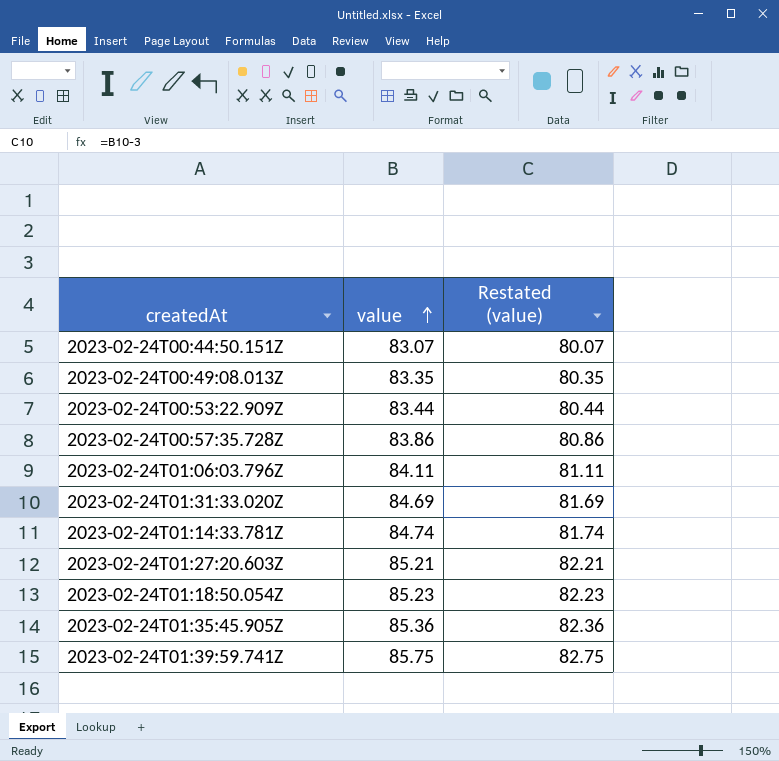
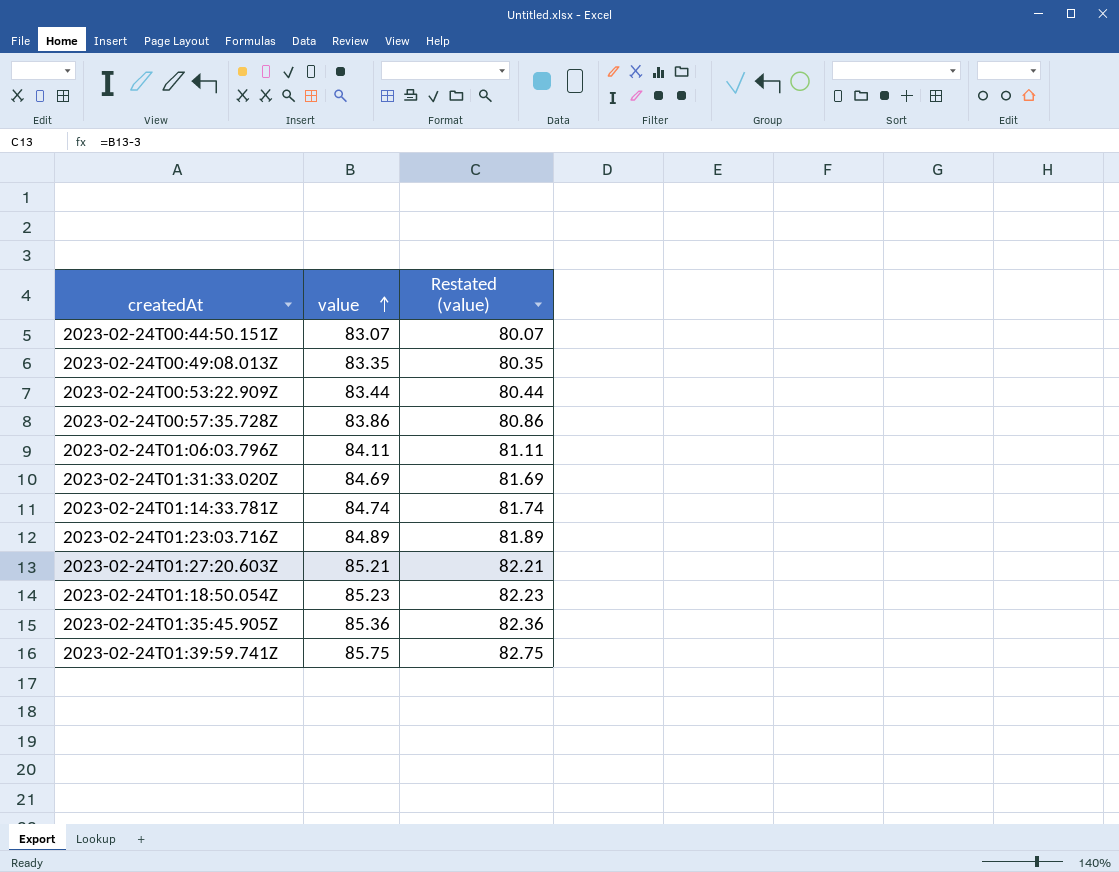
row 2023-02-24T01:23:03.716Z: none -> 84.89 | 81.89

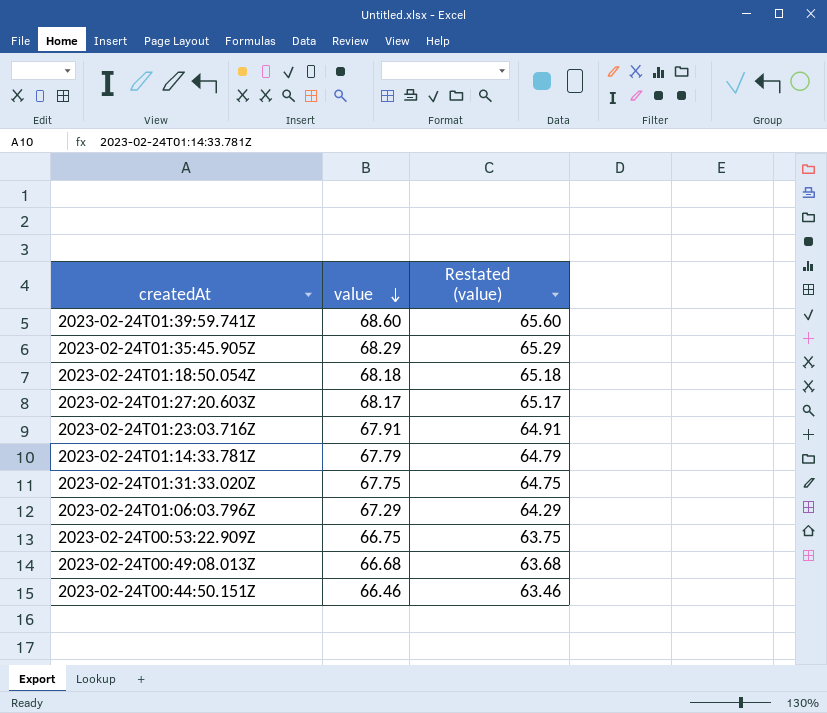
row order: value ascending -> value descending
row 2023-02-24T00:57:35.728Z: 83.86 | 80.86 -> none
2023-02-24T01:39:59.741Z | value: 85.75 -> 68.60
2023-02-24T01:39:59.741Z | Restated (value): 82.75 -> 65.60
2023-02-24T01:35:45.905Z | value: 85.36 -> 68.29
2023-02-24T01:35:45.905Z | Restated (value): 82.36 -> 65.29
2023-02-24T01:18:50.054Z | value: 85.23 -> 68.18
2023-02-24T01:18:50.054Z | Restated (value): 82.23 -> 65.18
2023-02-24T01:27:20.603Z | value: 85.21 -> 68.17
2023-02-24T01:27:20.603Z | Restated (value): 82.21 -> 65.17
2023-02-24T01:23:03.716Z | value: 84.89 -> 67.91
2023-02-24T01:23:03.716Z | Restated (value): 81.89 -> 64.91
2023-02-24T01:14:33.781Z | value: 84.74 -> 67.79
2023-02-24T01:14:33.781Z | Restated (value): 81.74 -> 64.79
2023-02-24T01:31:33.020Z | value: 84.69 -> 67.75
2023-02-24T01:31:33.020Z | Restated (value): 81.69 -> 64.75
2023-02-24T01:06:03.796Z | value: 84.11 -> 67.29
2023-02-24T01:06:03.796Z | Restated (value): 81.11 -> 64.29
2023-02-24T00:53:22.909Z | value: 83.44 -> 66.75
2023-02-24T00:53:22.909Z | Restated (value): 80.44 -> 63.75
2023-02-24T00:49:08.013Z | value: 83.35 -> 66.68
2023-02-24T00:49:08.013Z | Restated (value): 80.35 -> 63.68
2023-02-24T00:44:50.151Z | value: 83.07 -> 66.46
2023-02-24T00:44:50.151Z | Restated (value): 80.07 -> 63.46

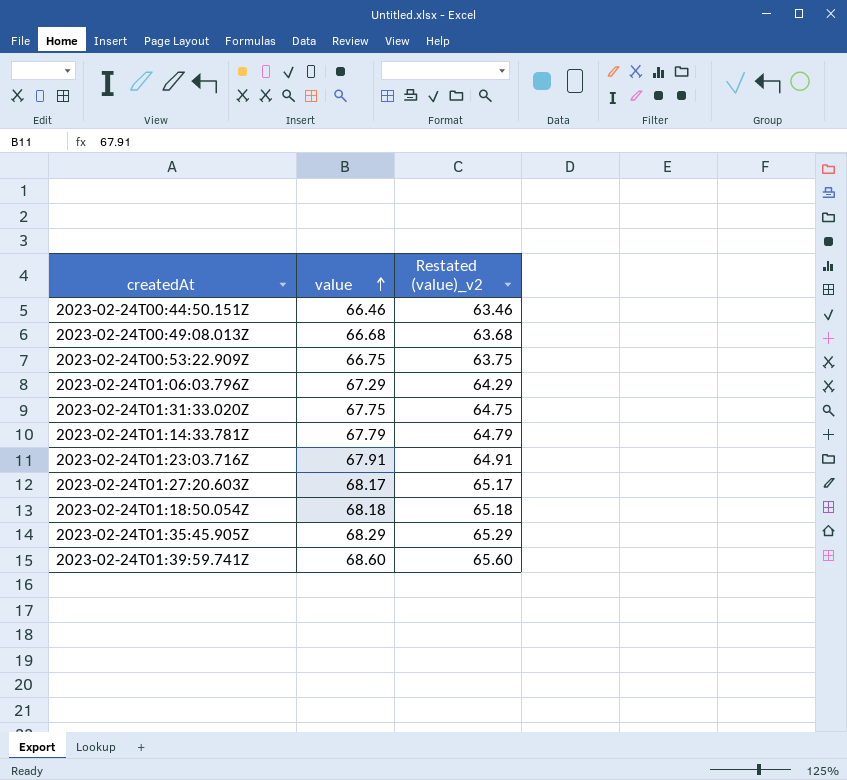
row order: value descending -> value ascending
column name: Restated (value) -> Restated (value)_v2

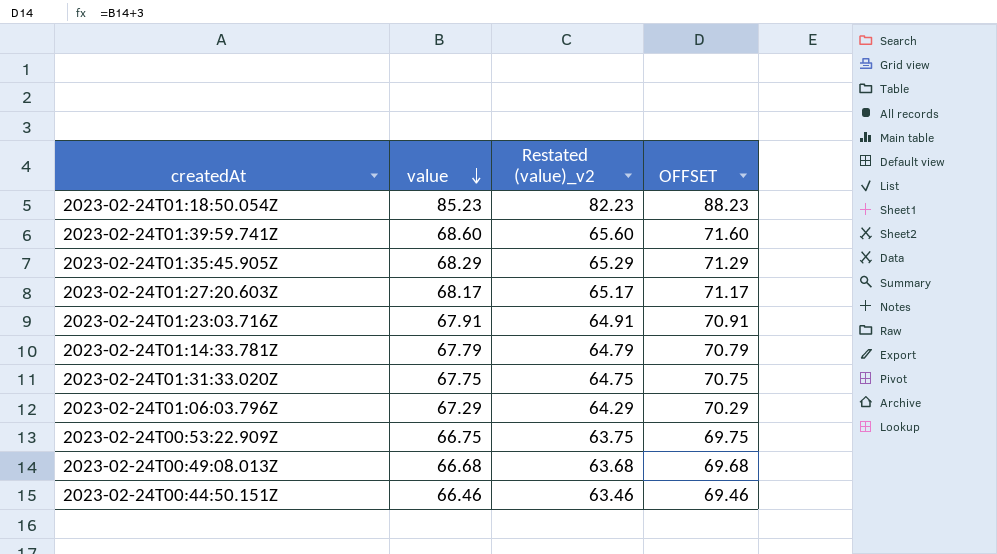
row order: value ascending -> value descending
column OFFSET | formula: none -> [value] + 3
2023-02-24T01:18:50.054Z | value: 68.18 -> 85.23
2023-02-24T01:18:50.054Z | Restated (value)_v2: 65.18 -> 82.23

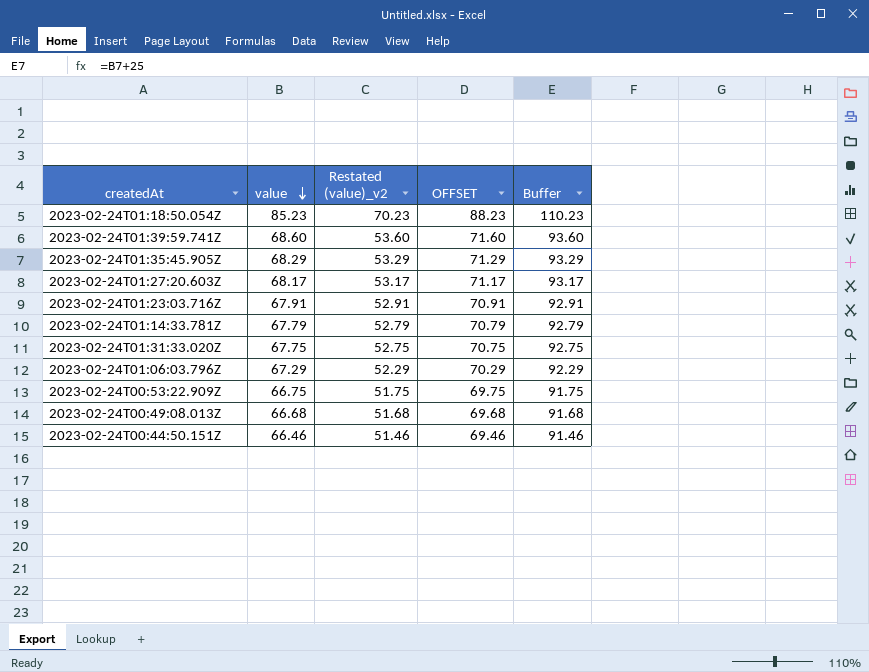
column Restated (value)_v2 | formula: [value] - 3 -> [value] - 15
column Buffer | formula: none -> [value] + 25

